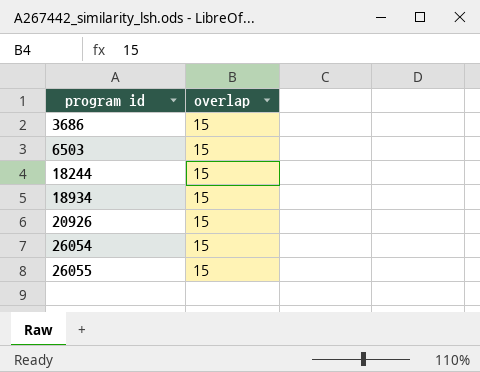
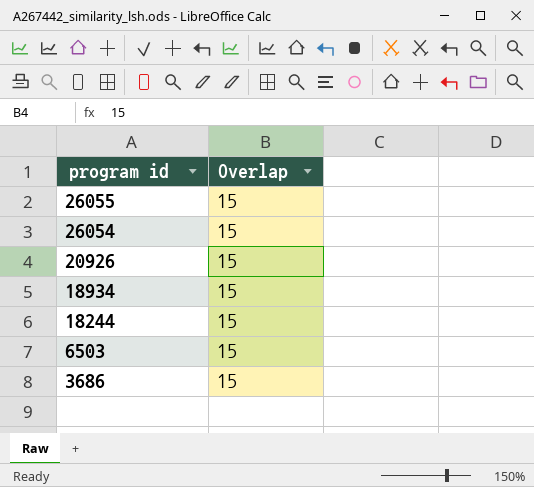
row order: program id ascending -> program id descending
column name: overlap -> Overlap

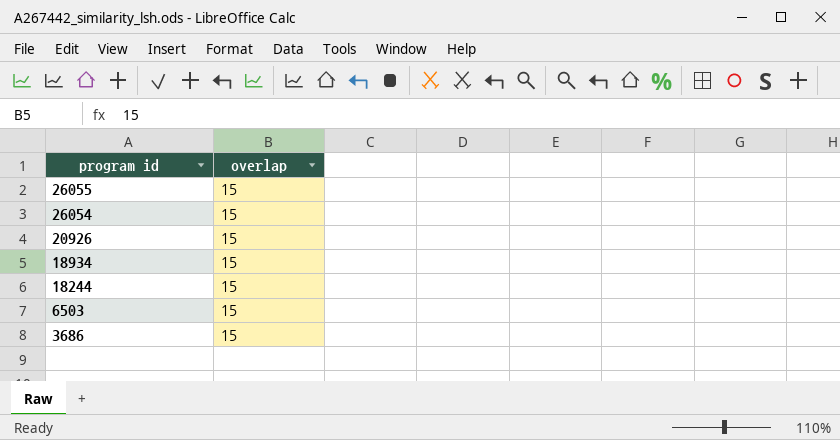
column name: Overlap -> overlap

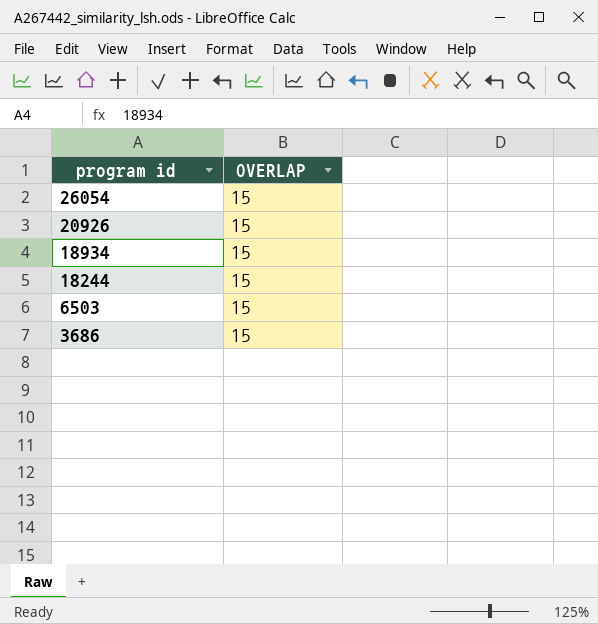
column name: overlap -> OVERLAP
row 26055: 15 -> none

